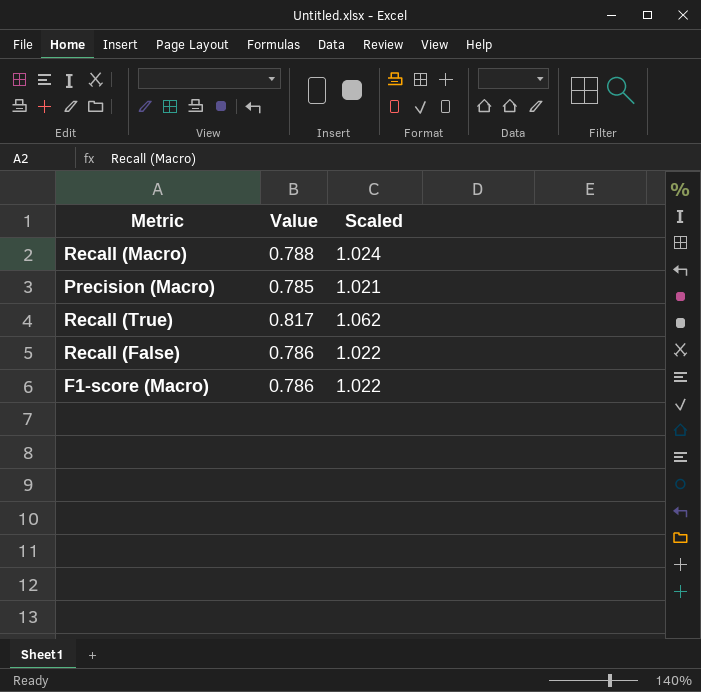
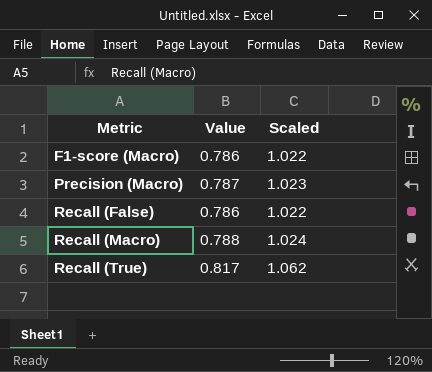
row order: none -> Metric ascending
Precision (Macro) | Value: 0.785 -> 0.787
Precision (Macro) | Scaled: 1.021 -> 1.023

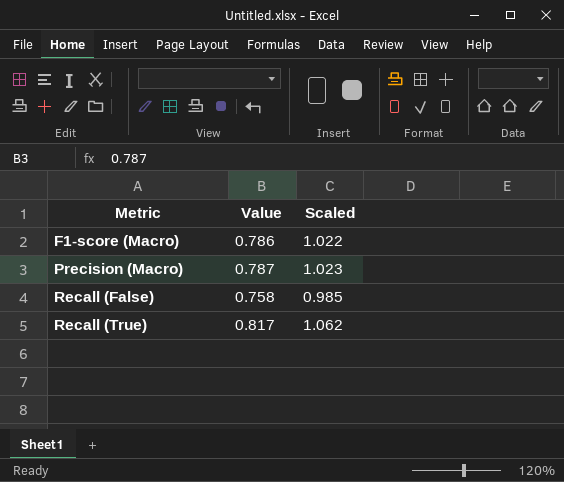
row Recall (Macro): 0.788 | 1.024 -> none
Recall (False) | Value: 0.786 -> 0.758
Recall (False) | Scaled: 1.022 -> 0.985

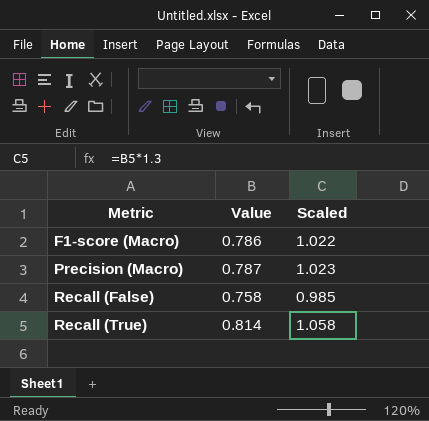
Recall (True) | Value: 0.817 -> 0.814
Recall (True) | Scaled: 1.062 -> 1.058

